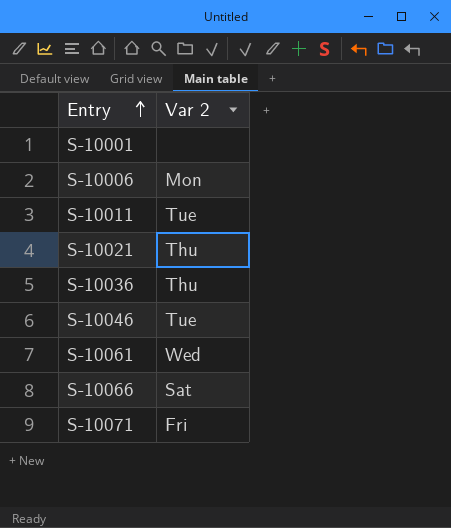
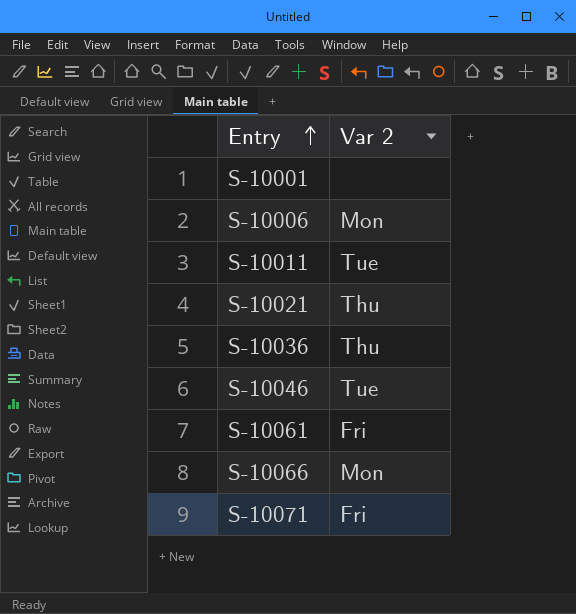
S-10061 | Var 2: Wed -> Fri
S-10066 | Var 2: Sat -> Mon

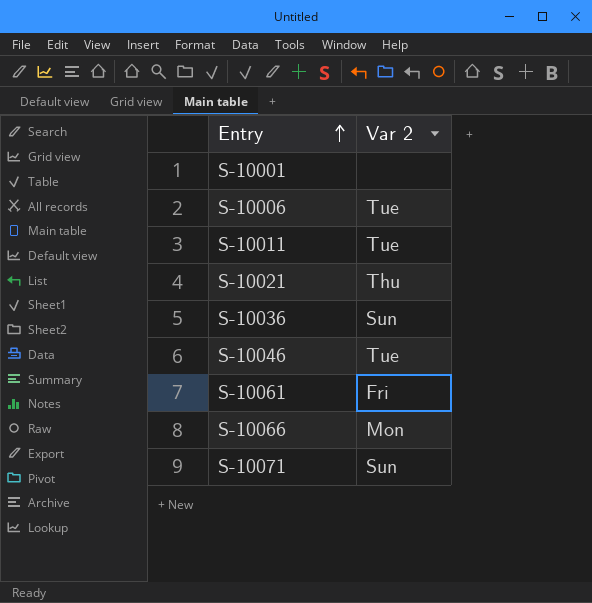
S-10006 | Var 2: Mon -> Tue
S-10036 | Var 2: Thu -> Sun
S-10071 | Var 2: Fri -> Sun

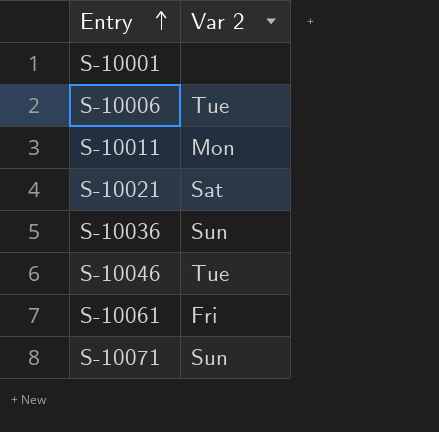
row S-10066: Mon -> none
S-10011 | Var 2: Tue -> Mon
S-10021 | Var 2: Thu -> Sat

